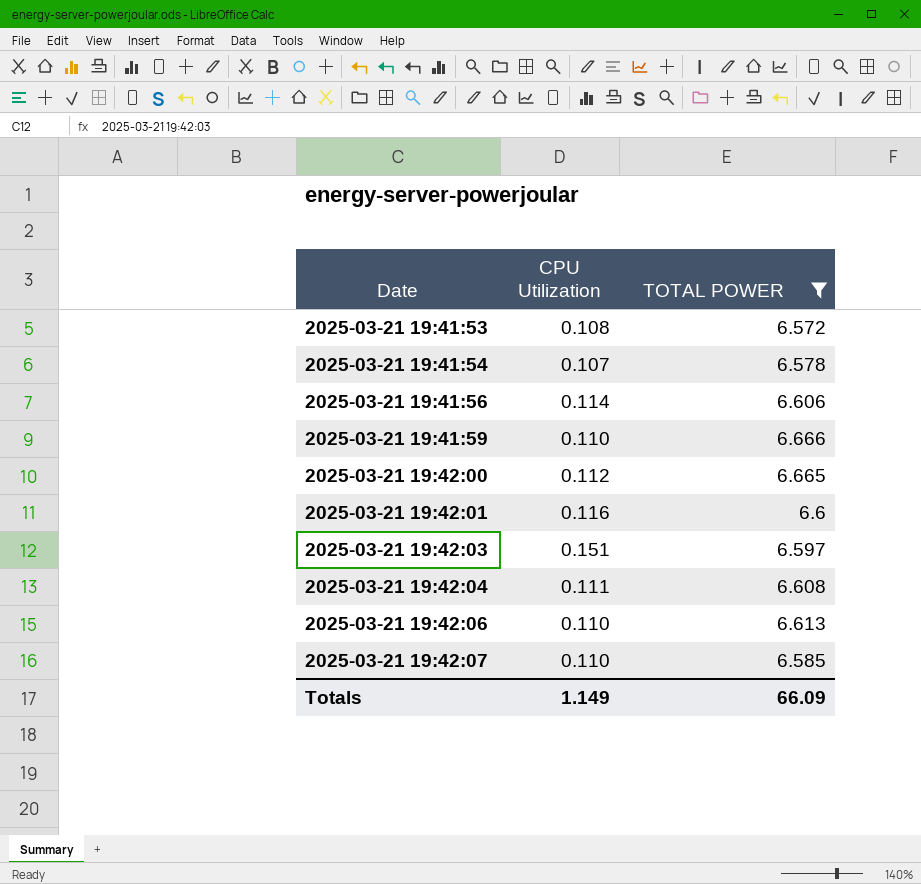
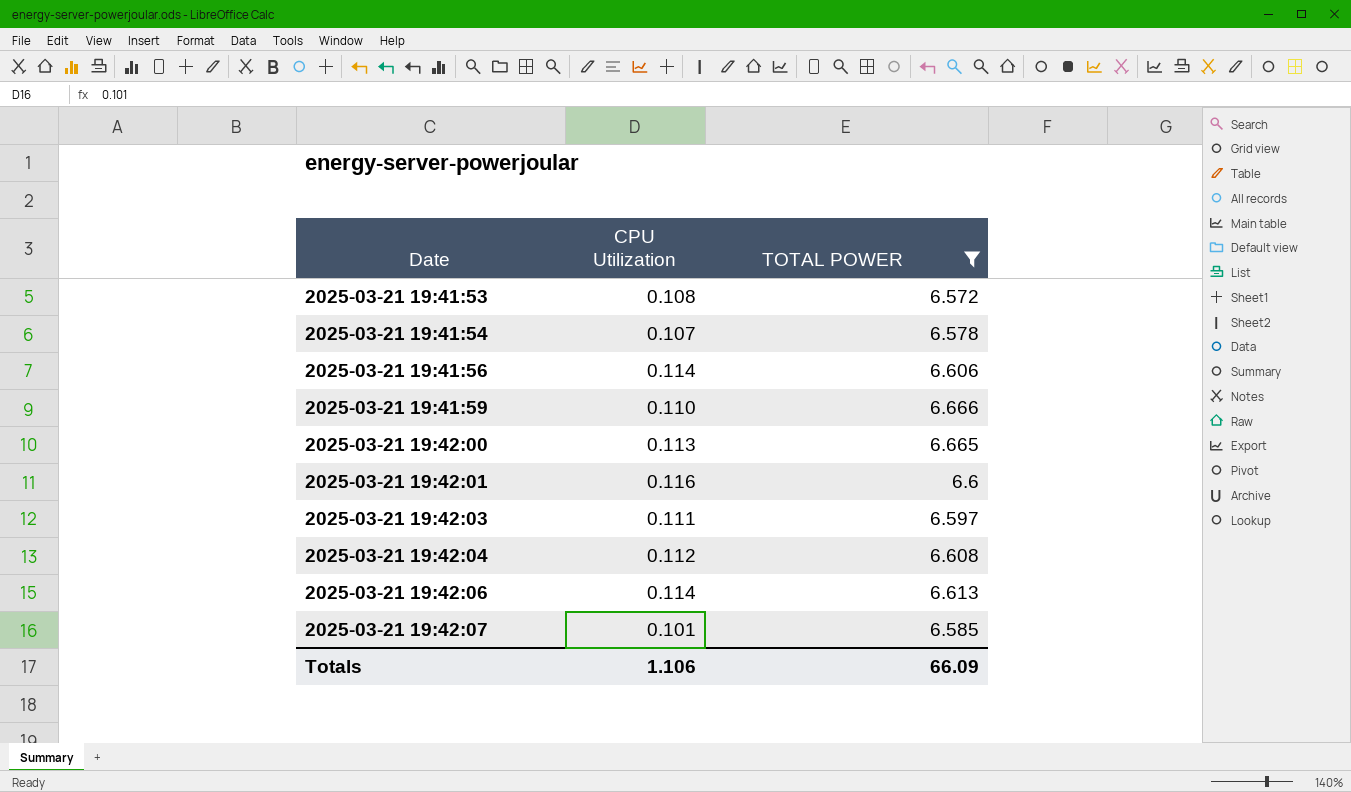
2025-03-21 19:42:00 | CPU Utilization: 0.112 -> 0.113
2025-03-21 19:42:03 | CPU Utilization: 0.151 -> 0.111
2025-03-21 19:42:04 | CPU Utilization: 0.111 -> 0.112
2025-03-21 19:42:06 | CPU Utilization: 0.110 -> 0.114
2025-03-21 19:42:07 | CPU Utilization: 0.110 -> 0.101
Totals | CPU Utilization: 1.149 -> 1.106

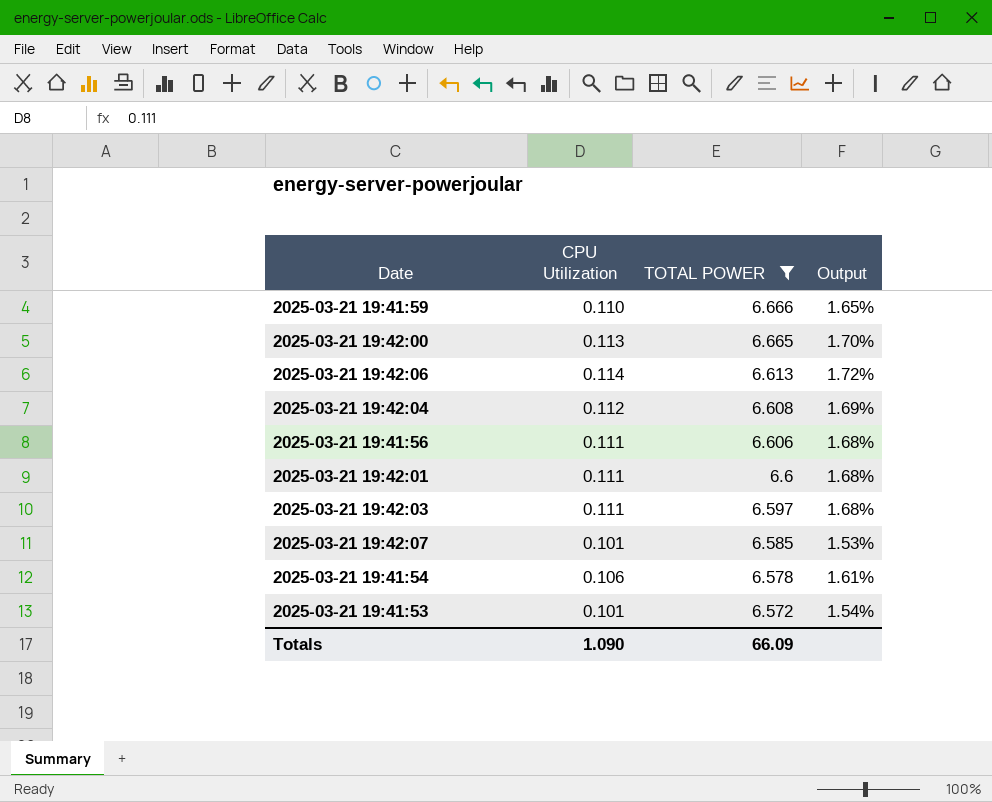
row order: Date ascending -> TOTAL POWER descending
column Output | formula: none -> [CPU Utilization] / [TOTAL POWER]
2025-03-21 19:41:56 | CPU Utilization: 0.114 -> 0.111
2025-03-21 19:42:01 | CPU Utilization: 0.116 -> 0.111
2025-03-21 19:41:54 | CPU Utilization: 0.107 -> 0.106
2025-03-21 19:41:53 | CPU Utilization: 0.108 -> 0.101
Totals | CPU Utilization: 1.106 -> 1.090

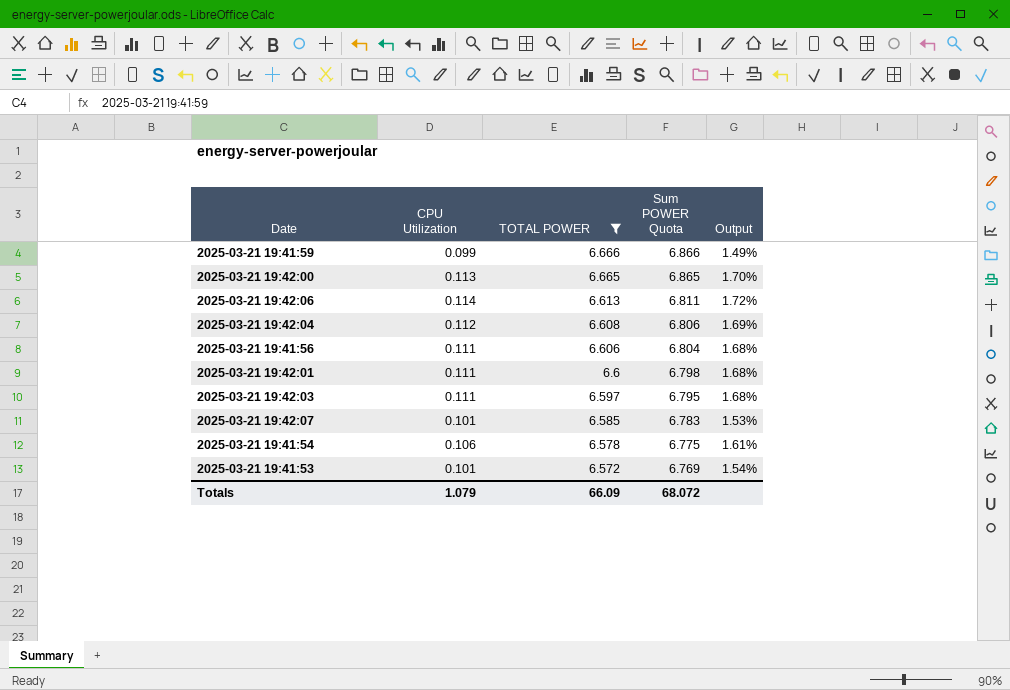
column Sum POWER Quota | formula: none -> [TOTAL POWER] * 1.03
2025-03-21 19:41:59 | CPU Utilization: 0.110 -> 0.099
2025-03-21 19:41:59 | Output: 1.65% -> 1.49%
Totals | CPU Utilization: 1.090 -> 1.079

